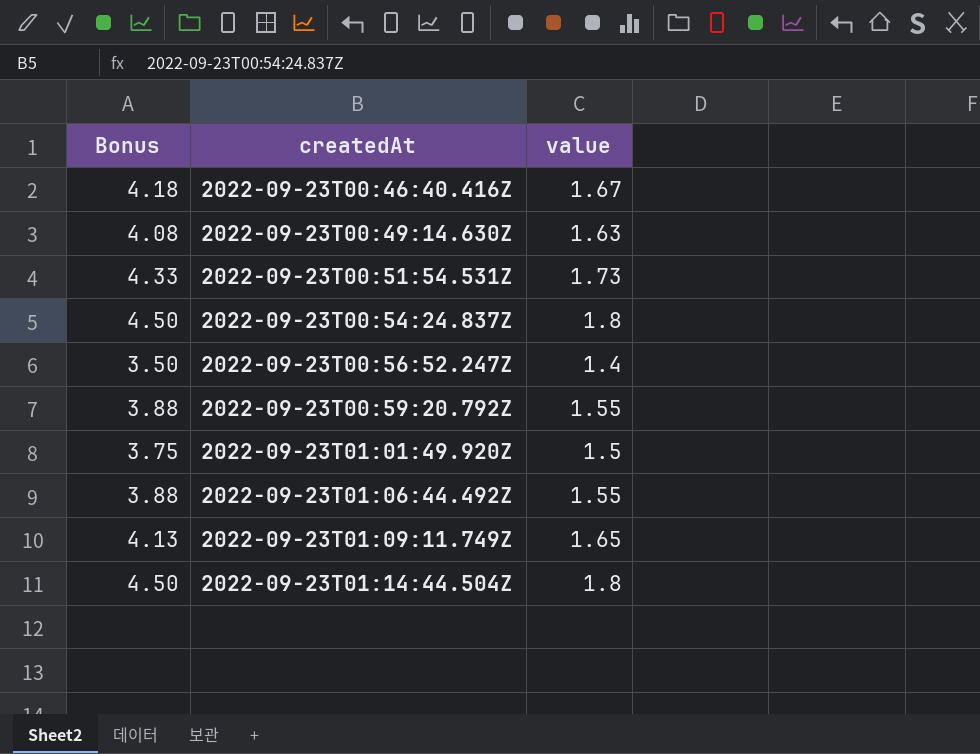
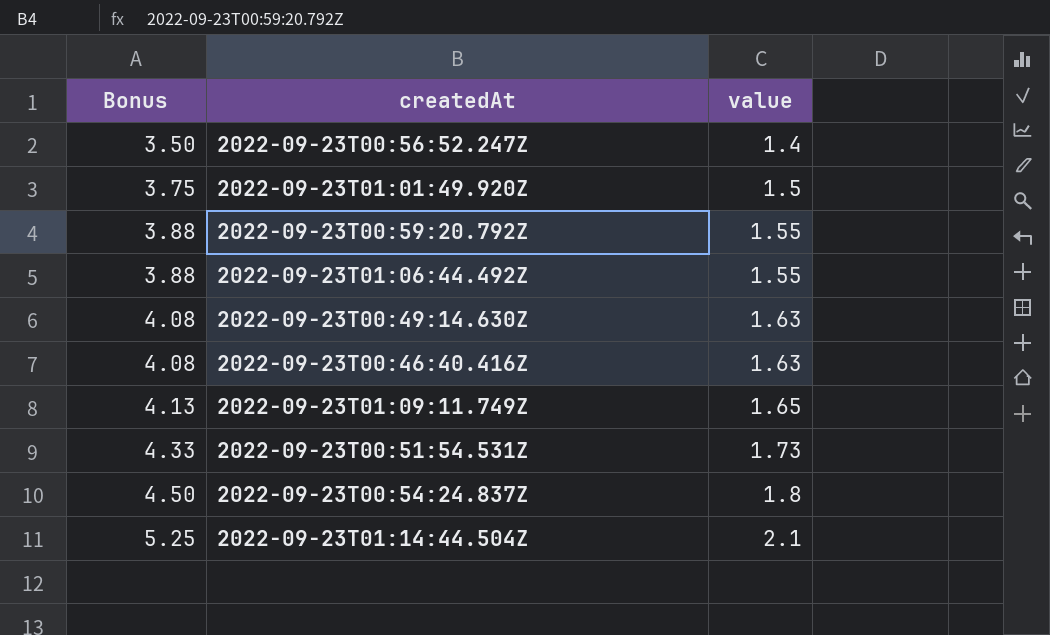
row order: createdAt ascending -> Bonus ascending
2022-09-23T00:46:40.416Z | Bonus: 4.18 -> 4.08
2022-09-23T00:46:40.416Z | value: 1.67 -> 1.63
2022-09-23T01:14:44.504Z | Bonus: 4.50 -> 5.25
2022-09-23T01:14:44.504Z | value: 1.8 -> 2.1

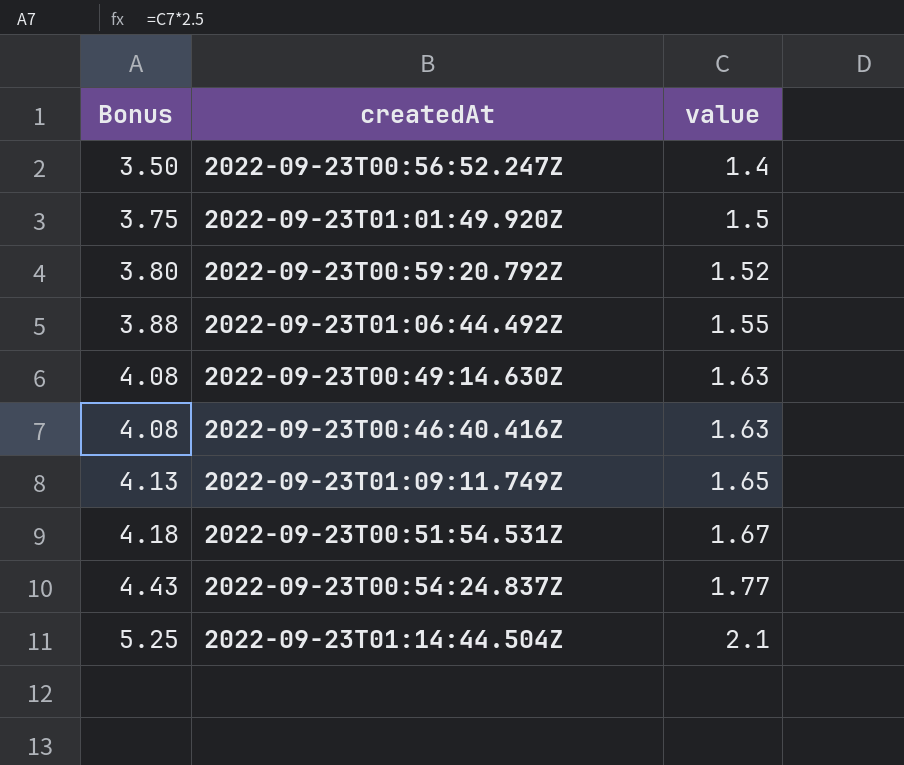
2022-09-23T00:59:20.792Z | Bonus: 3.88 -> 3.80
2022-09-23T00:59:20.792Z | value: 1.55 -> 1.52
2022-09-23T00:51:54.531Z | Bonus: 4.33 -> 4.18
2022-09-23T00:51:54.531Z | value: 1.73 -> 1.67
2022-09-23T00:54:24.837Z | Bonus: 4.50 -> 4.43
2022-09-23T00:54:24.837Z | value: 1.8 -> 1.77

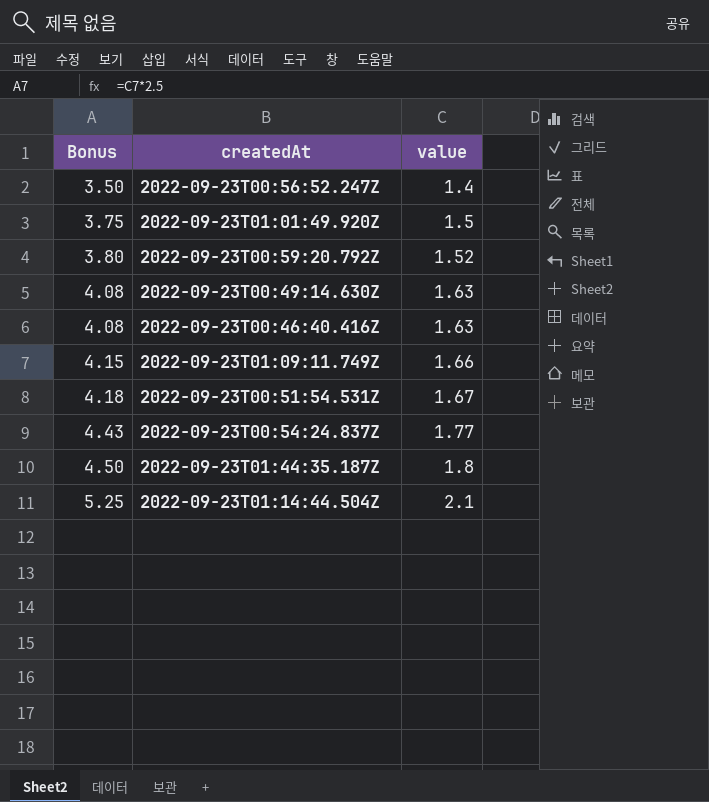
row 2022-09-23T01:06:44.492Z: 3.88 | 1.55 -> none
2022-09-23T01:09:11.749Z | Bonus: 4.13 -> 4.15
2022-09-23T01:09:11.749Z | value: 1.65 -> 1.66
row 2022-09-23T01:44:35.187Z: none -> 4.50 | 1.8

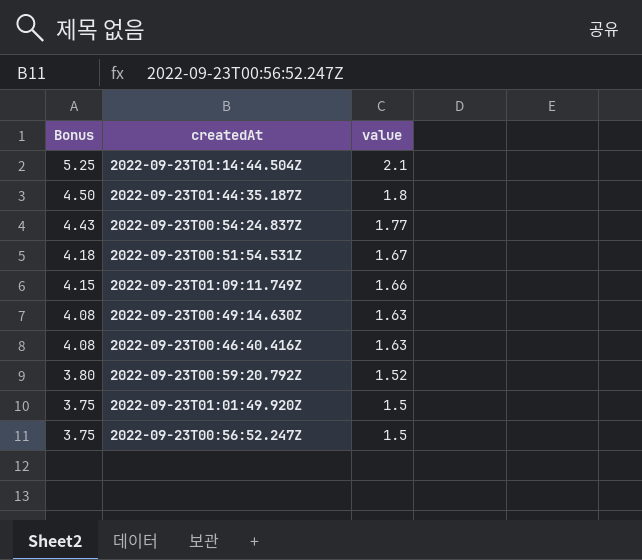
row order: Bonus ascending -> Bonus descending
2022-09-23T00:56:52.247Z | Bonus: 3.50 -> 3.75
2022-09-23T00:56:52.247Z | value: 1.4 -> 1.5

